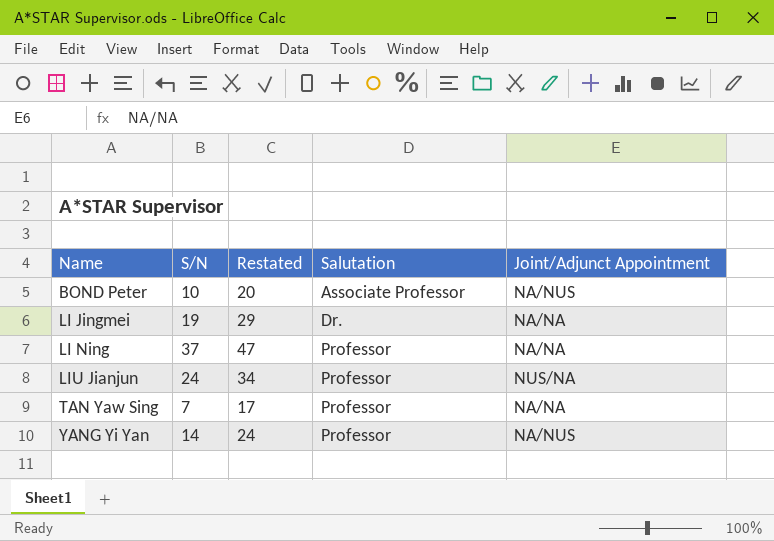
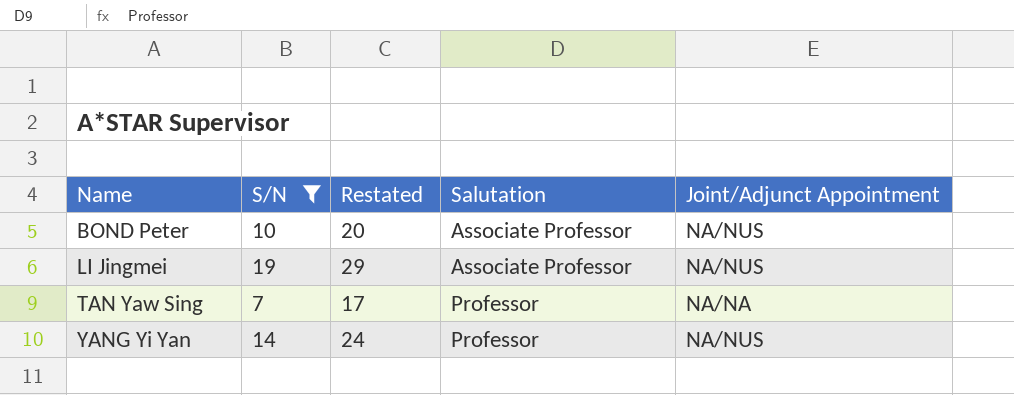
filter: none -> S/N <= 19
LI Jingmei | Salutation: Dr. -> Associate Professor
LI Jingmei | Joint/Adjunct Appointment: NA/NA -> NA/NUS

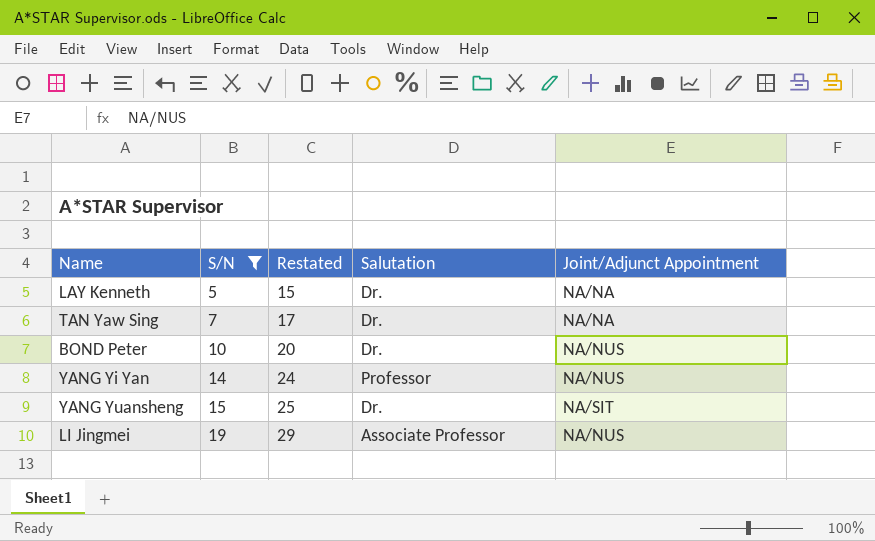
row order: Name ascending -> S/N ascending
row LAY Kenneth: none -> 5 | 15 | Dr. | NA/NA
TAN Yaw Sing | Salutation: Professor -> Dr.
BOND Peter | Salutation: Associate Professor -> Dr.
row YANG Yuansheng: none -> 15 | 25 | Dr. | NA/SIT

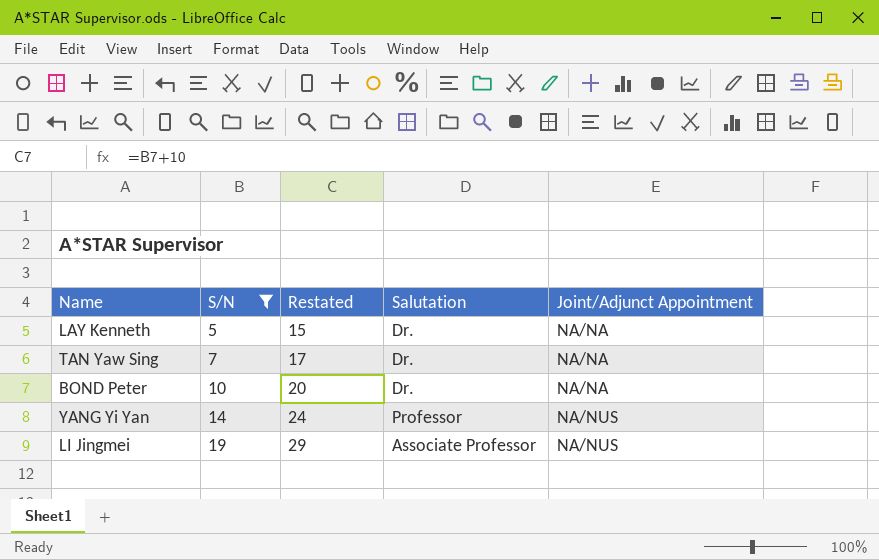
row YANG Yuansheng: 15 | 25 | Dr. | NA/SIT -> none
BOND Peter | Joint/Adjunct Appointment: NA/NUS -> NA/NA

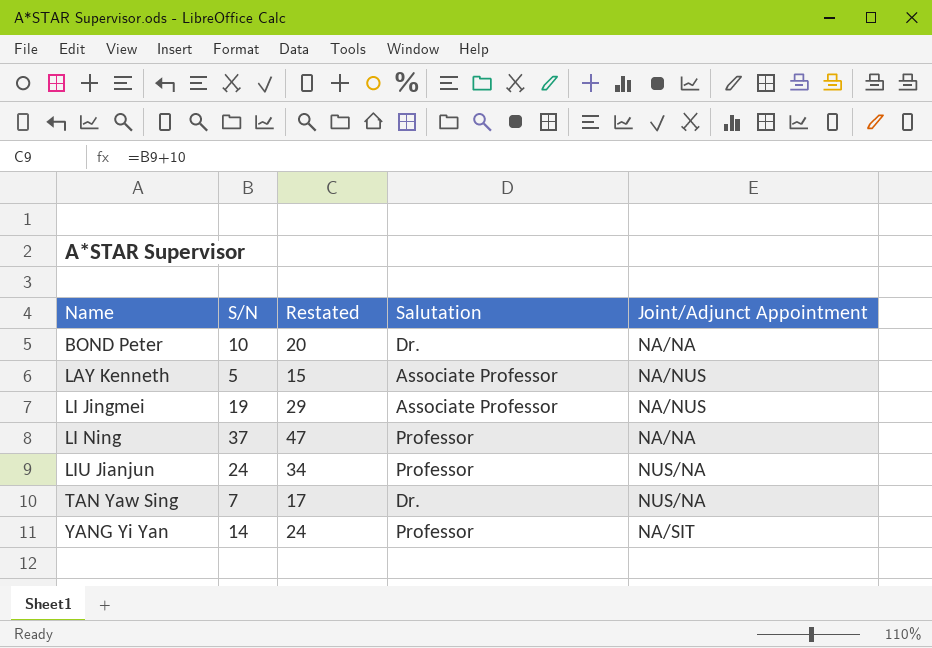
filter: S/N <= 19 -> none
row order: S/N ascending -> Name ascending
LAY Kenneth | Salutation: Dr. -> Associate Professor
LAY Kenneth | Joint/Adjunct Appointment: NA/NA -> NA/NUS
TAN Yaw Sing | Joint/Adjunct Appointment: NA/NA -> NUS/NA
YANG Yi Yan | Joint/Adjunct Appointment: NA/NUS -> NA/SIT

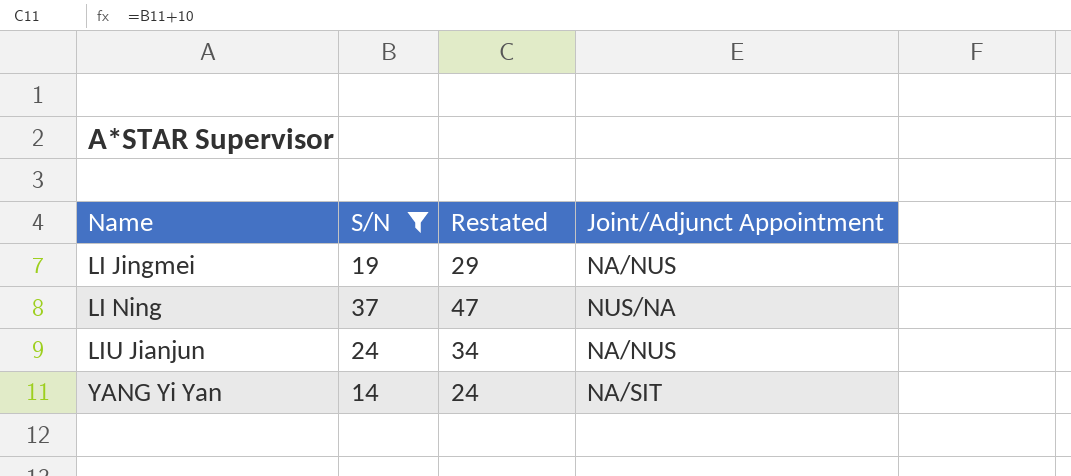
filter: none -> S/N >= 14
column Salutation | position: 4 -> none
LI Ning | Joint/Adjunct Appointment: NA/NA -> NUS/NA
LIU Jianjun | Joint/Adjunct Appointment: NUS/NA -> NA/NUS

